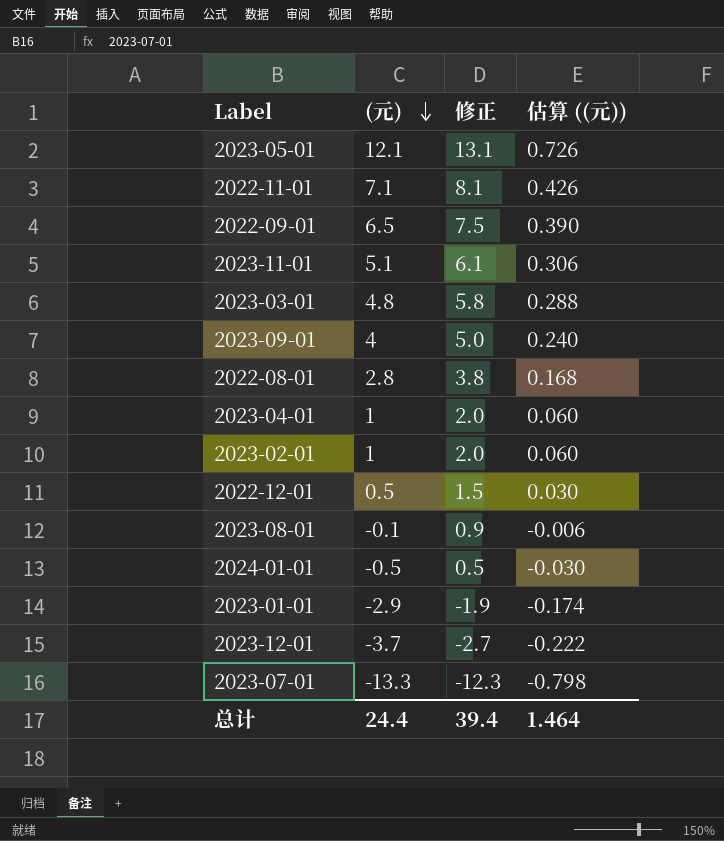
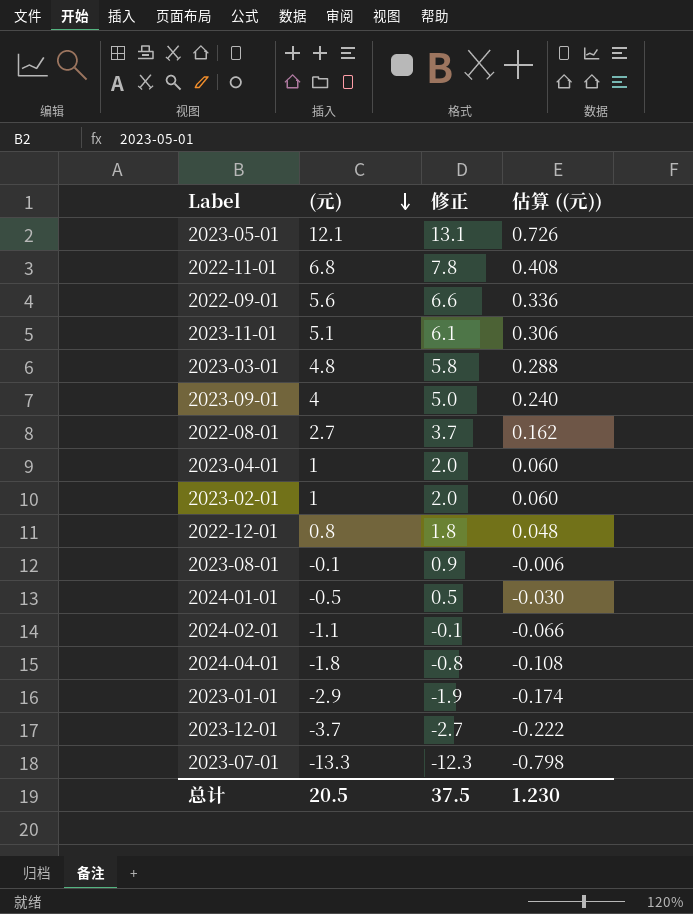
2022-11-01 | (元): 7.1 -> 6.8
2022-11-01 | 修正: 8.1 -> 7.8
2022-11-01 | 估算 ((元)): 0.426 -> 0.408
2022-09-01 | (元): 6.5 -> 5.6
2022-09-01 | 修正: 7.5 -> 6.6
2022-09-01 | 估算 ((元)): 0.390 -> 0.336
2022-08-01 | (元): 2.8 -> 2.7
2022-08-01 | 修正: 3.8 -> 3.7
2022-08-01 | 估算 ((元)): 0.168 -> 0.162
2022-12-01 | (元): 0.5 -> 0.8
2022-12-01 | 修正: 1.5 -> 1.8
2022-12-01 | 估算 ((元)): 0.030 -> 0.048
row 2024-02-01: none -> -1.1 | -0.1 | -0.066
row 2024-04-01: none -> -1.8 | -0.8 | -0.108
总计 | (元): 24.4 -> 20.5
总计 | 修正: 39.4 -> 37.5
总计 | 估算 ((元)): 1.464 -> 1.230

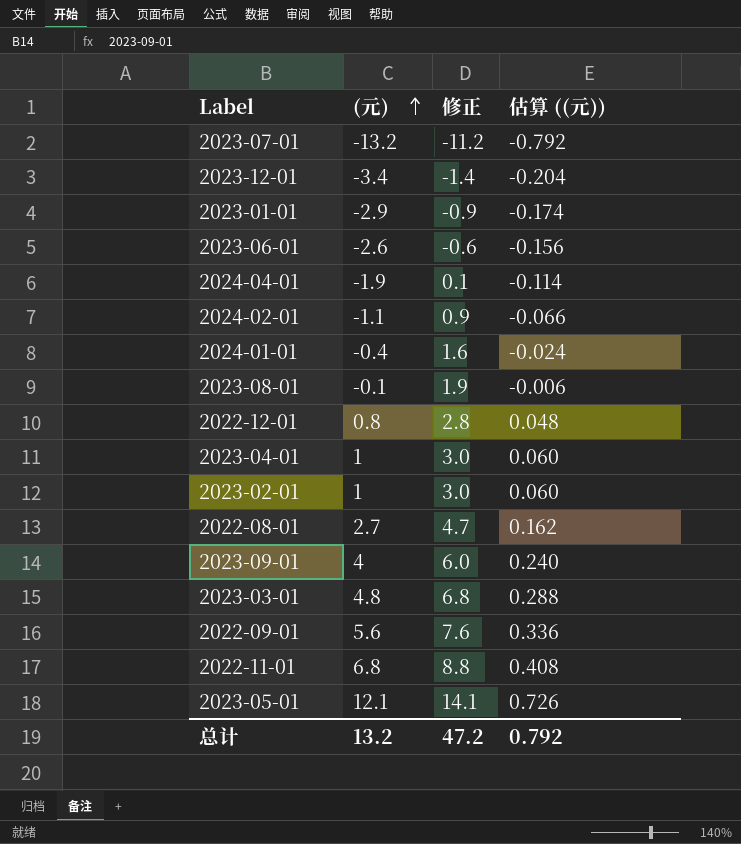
row order: (元) descending -> (元) ascending
column 修正 | formula: [(元)] + 1 -> [(元)] + 2
row 2023-11-01: 5.1 | 6.1 | 0.306 -> none
2023-07-01 | (元): -13.3 -> -13.2
2023-07-01 | 估算 ((元)): -0.798 -> -0.792
2023-12-01 | (元): -3.7 -> -3.4
2023-12-01 | 估算 ((元)): -0.222 -> -0.204
row 2023-06-01: none -> -2.6 | -0.6 | -0.156
2024-04-01 | (元): -1.8 -> -1.9
2024-04-01 | 估算 ((元)): -0.108 -> -0.114
2024-01-01 | (元): -0.5 -> -0.4
2024-01-01 | 估算 ((元)): -0.030 -> -0.024
总计 | (元): 20.5 -> 13.2
总计 | 修正: 37.5 -> 47.2
总计 | 估算 ((元)): 1.230 -> 0.792

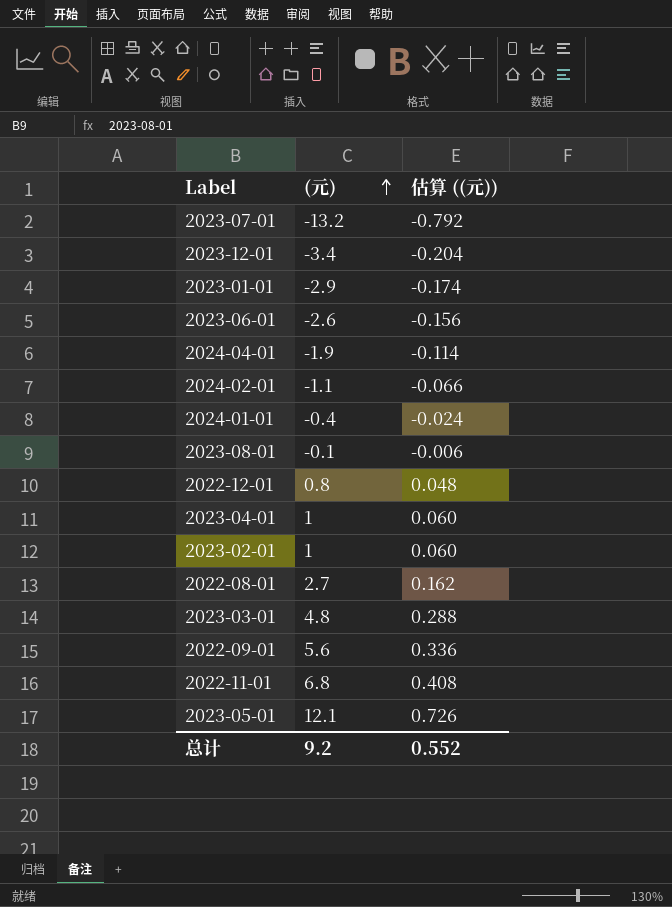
column 修正 | formula: [(元)] + 2 -> none
row 2023-09-01: 4 | 6.0 | 0.240 -> none
总计 | (元): 13.2 -> 9.2
总计 | 估算 ((元)): 0.792 -> 0.552

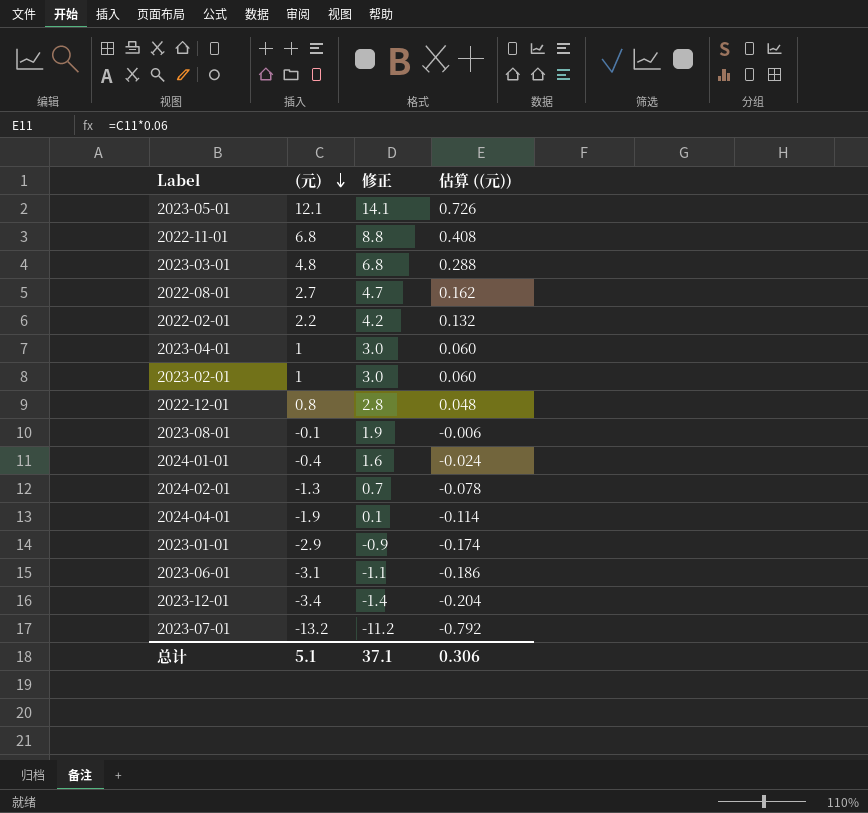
row order: (元) ascending -> (元) descending
column 修正 | formula: none -> [(元)] + 2
row 2022-09-01: 5.6 | 0.336 -> none
row 2022-02-01: none -> 2.2 | 4.2 | 0.132
2024-02-01 | (元): -1.1 -> -1.3
2024-02-01 | 估算 ((元)): -0.066 -> -0.078
2023-06-01 | (元): -2.6 -> -3.1
2023-06-01 | 估算 ((元)): -0.156 -> -0.186
总计 | (元): 9.2 -> 5.1
总计 | 估算 ((元)): 0.552 -> 0.306

